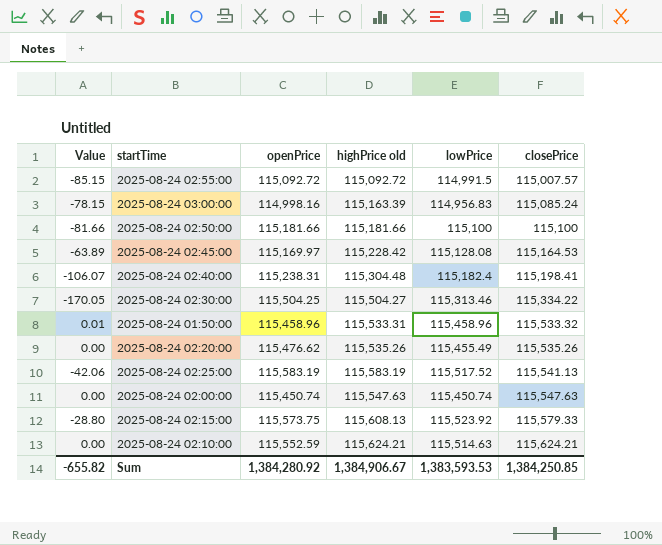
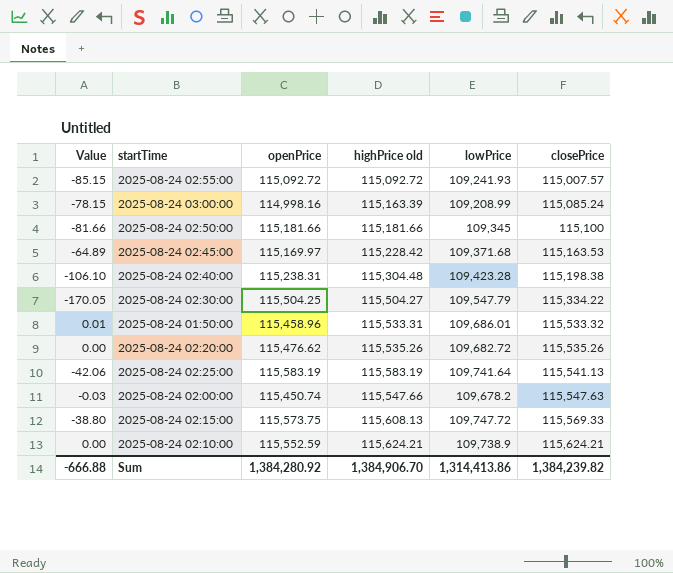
2025-08-24 02:55:00 | lowPrice: 114,991.5 -> 109,241.93
2025-08-24 03:00:00 | lowPrice: 114,956.83 -> 109,208.99
2025-08-24 02:50:00 | lowPrice: 115,100 -> 109,345
2025-08-24 02:45:00 | Value: -63.89 -> -64.89
2025-08-24 02:45:00 | lowPrice: 115,128.08 -> 109,371.68
2025-08-24 02:45:00 | closePrice: 115,164.53 -> 115,163.53
2025-08-24 02:40:00 | Value: -106.07 -> -106.10
2025-08-24 02:40:00 | lowPrice: 115,182.4 -> 109,423.28
2025-08-24 02:40:00 | closePrice: 115,198.41 -> 115,198.38
2025-08-24 02:30:00 | lowPrice: 115,313.46 -> 109,547.79
2025-08-24 01:50:00 | lowPrice: 115,458.96 -> 109,686.01
2025-08-24 02:20:00 | lowPrice: 115,455.49 -> 109,682.72
2025-08-24 02:25:00 | lowPrice: 115,517.52 -> 109,741.64
2025-08-24 02:00:00 | Value: 0.00 -> -0.03
2025-08-24 02:00:00 | highPrice old: 115,547.63 -> 115,547.66
2025-08-24 02:00:00 | lowPrice: 115,450.74 -> 109,678.2
2025-08-24 02:15:00 | Value: -28.80 -> -38.80
2025-08-24 02:15:00 | lowPrice: 115,523.92 -> 109,747.72
2025-08-24 02:15:00 | closePrice: 115,579.33 -> 115,569.33
2025-08-24 02:10:00 | lowPrice: 115,514.63 -> 109,738.9
Sum | Value: -655.82 -> -666.88
Sum | highPrice old: 1,384,906.67 -> 1,384,906.70
Sum | lowPrice: 1,383,593.53 -> 1,314,413.86
Sum | closePrice: 1,384,250.85 -> 1,384,239.82

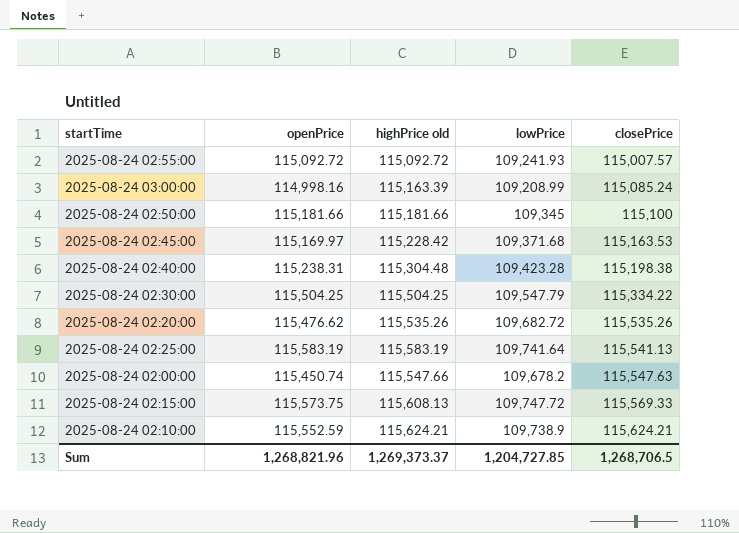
column Value | formula: [closePrice] - [highPrice old] -> none
row 2025-08-24 01:50:00: 0.01 | 115,458.96 | 115,533.31 | 109,686.01 | 115,533.32 -> none
2025-08-24 02:30:00 | highPrice old: 115,504.27 -> 115,504.25
Sum | openPrice: 1,384,280.92 -> 1,268,821.96
Sum | highPrice old: 1,384,906.70 -> 1,269,373.37
Sum | lowPrice: 1,314,413.86 -> 1,204,727.85
Sum | closePrice: 1,384,239.82 -> 1,268,706.5

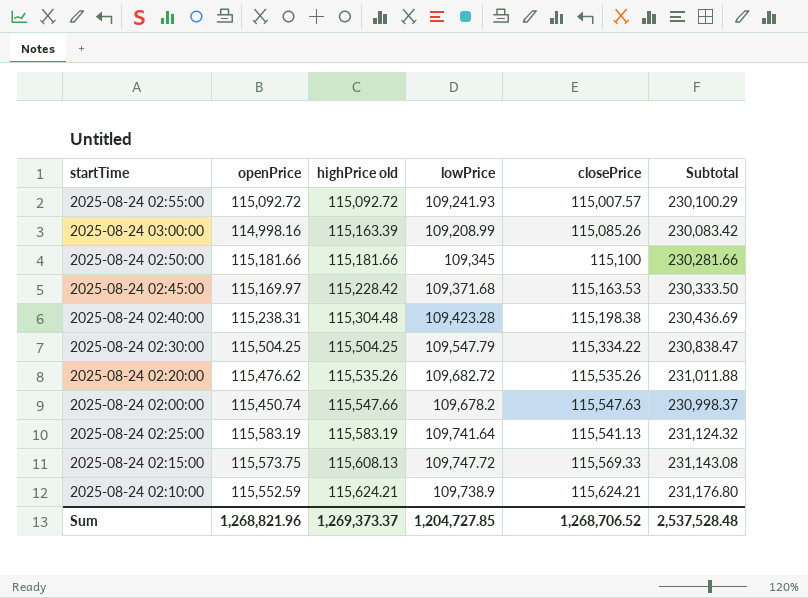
row order: closePrice ascending -> highPrice old ascending
column Subtotal | formula: none -> [openPrice] + [closePrice]
2025-08-24 03:00:00 | closePrice: 115,085.24 -> 115,085.26
Sum | closePrice: 1,268,706.5 -> 1,268,706.52

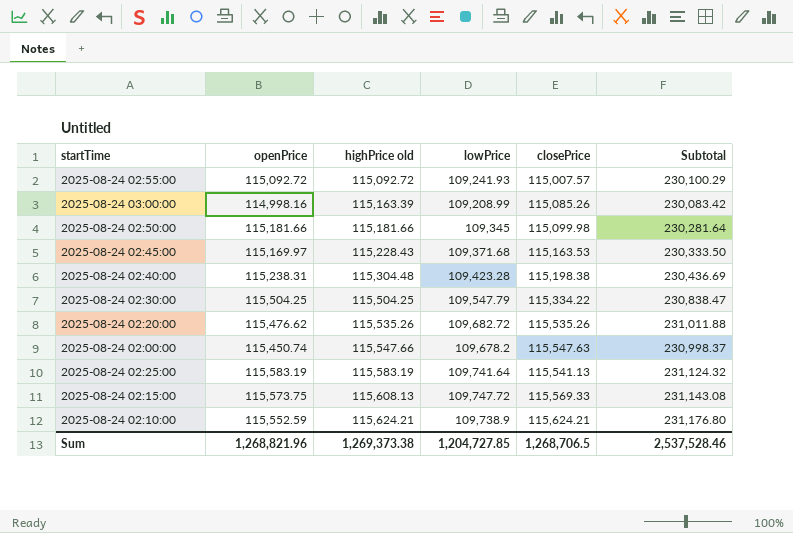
2025-08-24 02:50:00 | closePrice: 115,100 -> 115,099.98
2025-08-24 02:50:00 | Subtotal: 230,281.66 -> 230,281.64
2025-08-24 02:45:00 | highPrice old: 115,228.42 -> 115,228.43
Sum | highPrice old: 1,269,373.37 -> 1,269,373.38
Sum | closePrice: 1,268,706.52 -> 1,268,706.5
Sum | Subtotal: 2,537,528.48 -> 2,537,528.46

